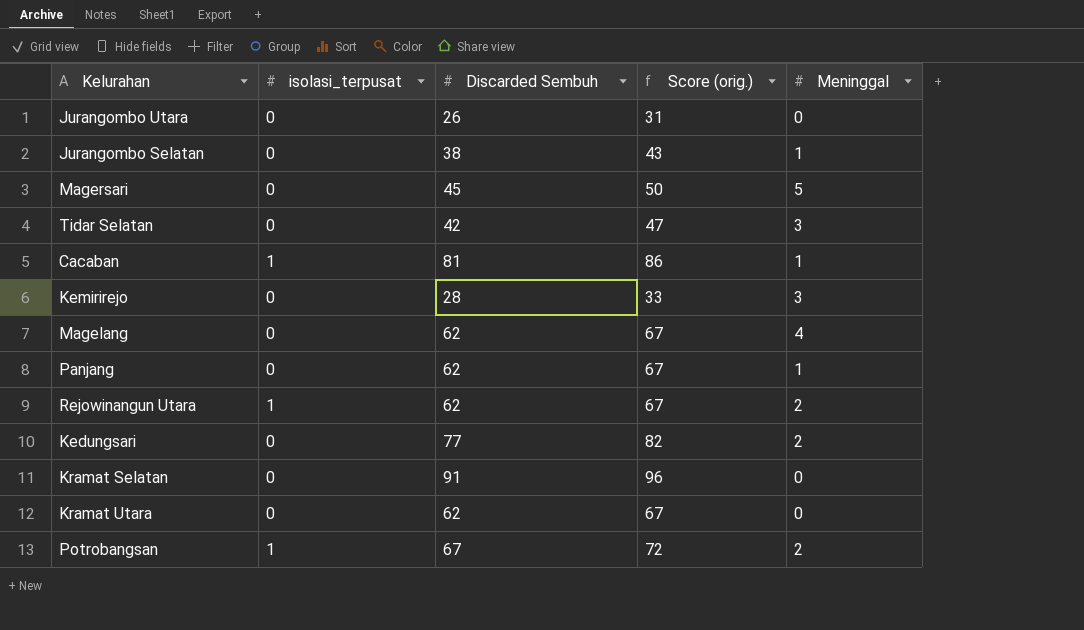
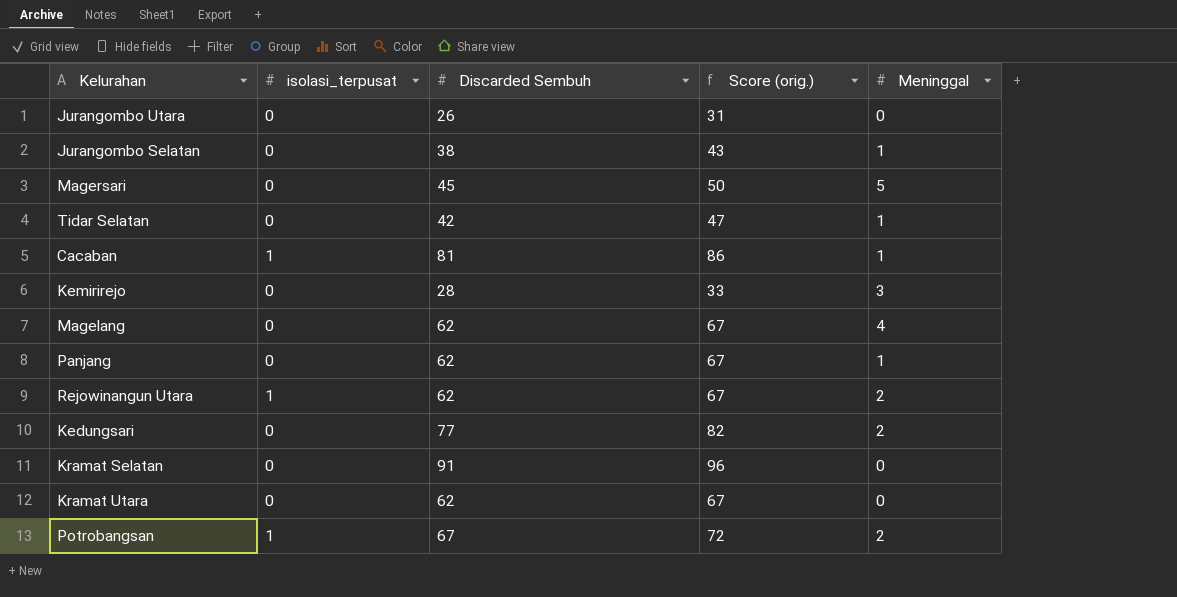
Tidar Selatan | Meninggal: 3 -> 1

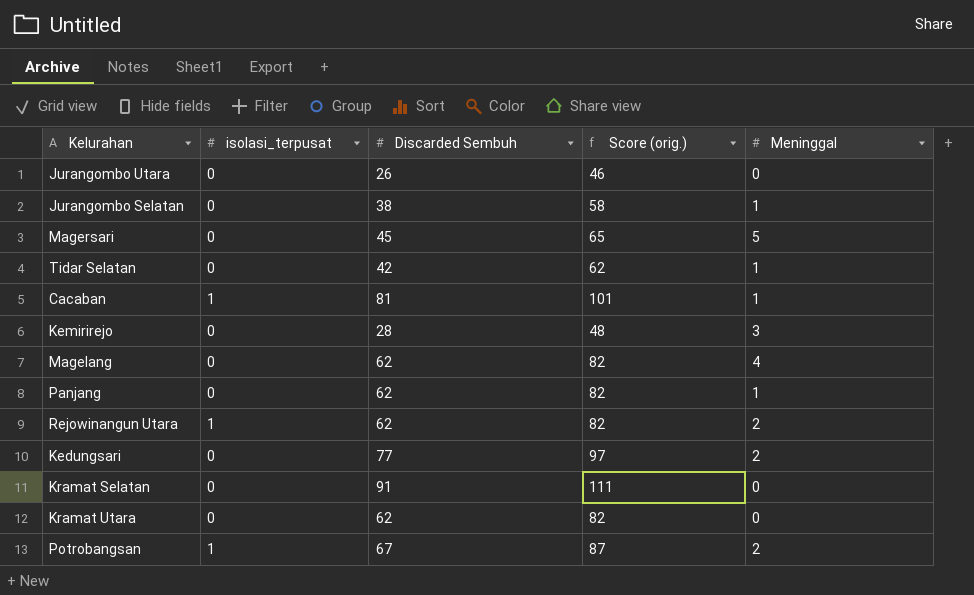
column Score (orig.) | formula: [Discarded Sembuh] + 5 -> [Discarded Sembuh] + 20

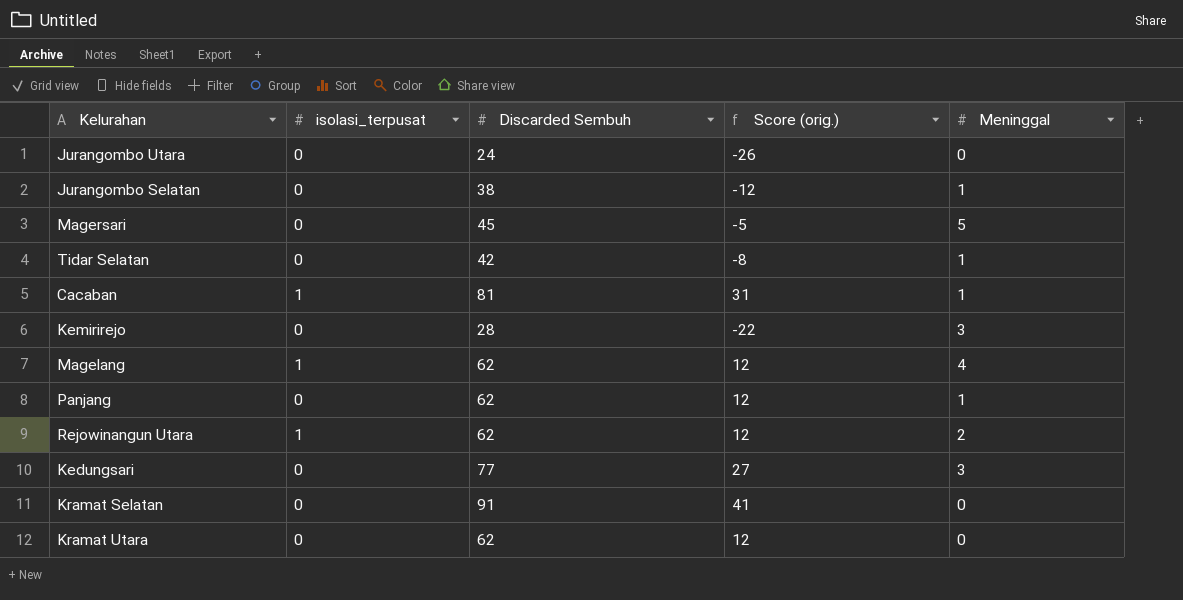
column Score (orig.) | formula: [Discarded Sembuh] + 20 -> [Discarded Sembuh] - 50
row Potrobangsan: 1 | 67 | 87 | 2 -> none
Jurangombo Utara | Discarded Sembuh: 26 -> 24
Magelang | isolasi_terpusat: 0 -> 1
Kedungsari | Meninggal: 2 -> 3

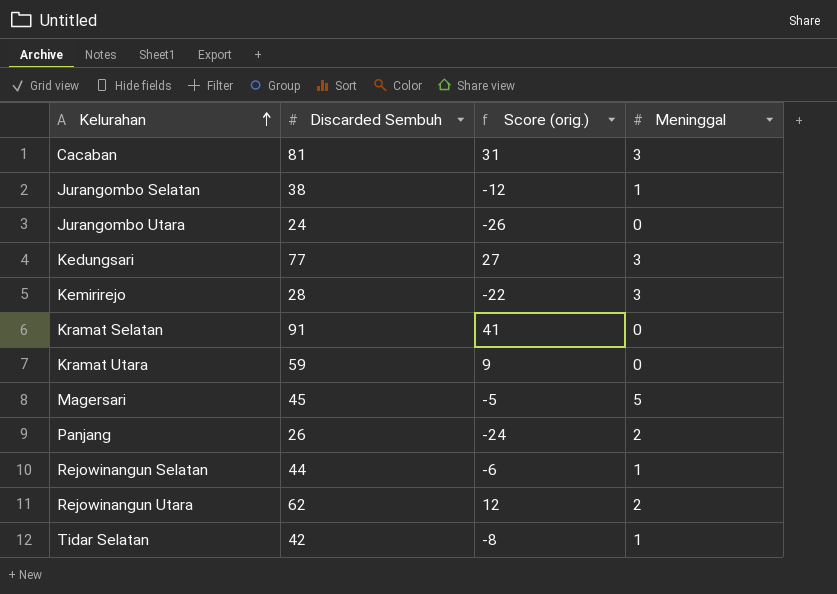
row order: none -> Kelurahan ascending
column isolasi_terpusat | position: 2 -> none
row Magelang: 1 | 62 | 12 | 4 -> none
Cacaban | Meninggal: 1 -> 3
Kramat Utara | Discarded Sembuh: 62 -> 59
Kramat Utara | Score (orig.): 12 -> 9
Panjang | Discarded Sembuh: 62 -> 26
Panjang | Score (orig.): 12 -> -24
Panjang | Meninggal: 1 -> 2
row Rejowinangun Selatan: none -> 44 | -6 | 1

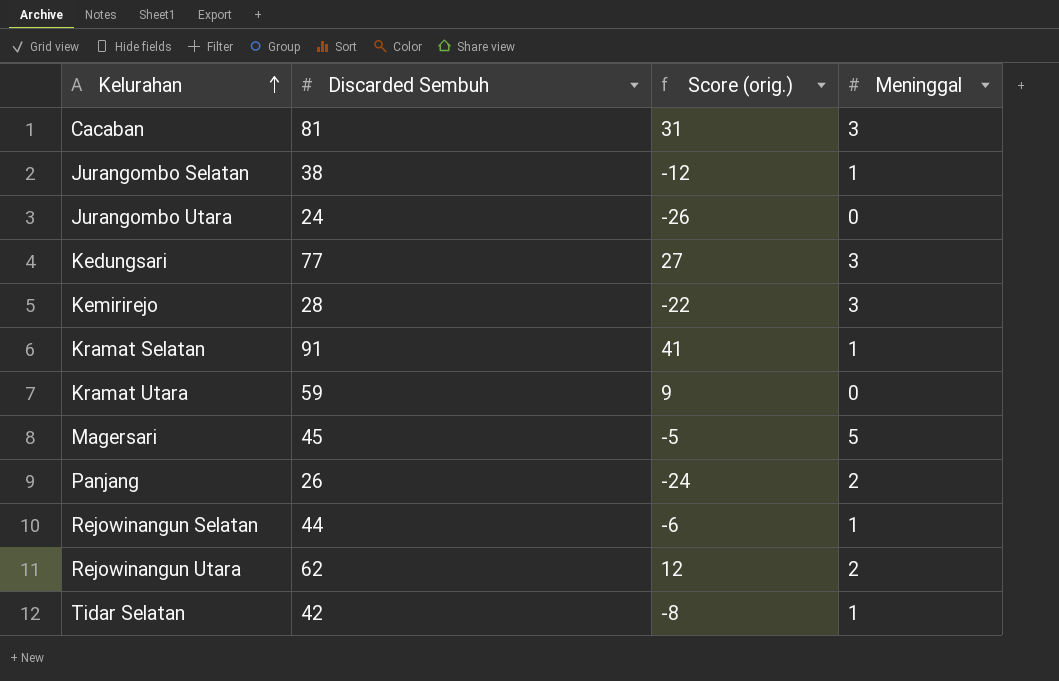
Kramat Selatan | Meninggal: 0 -> 1

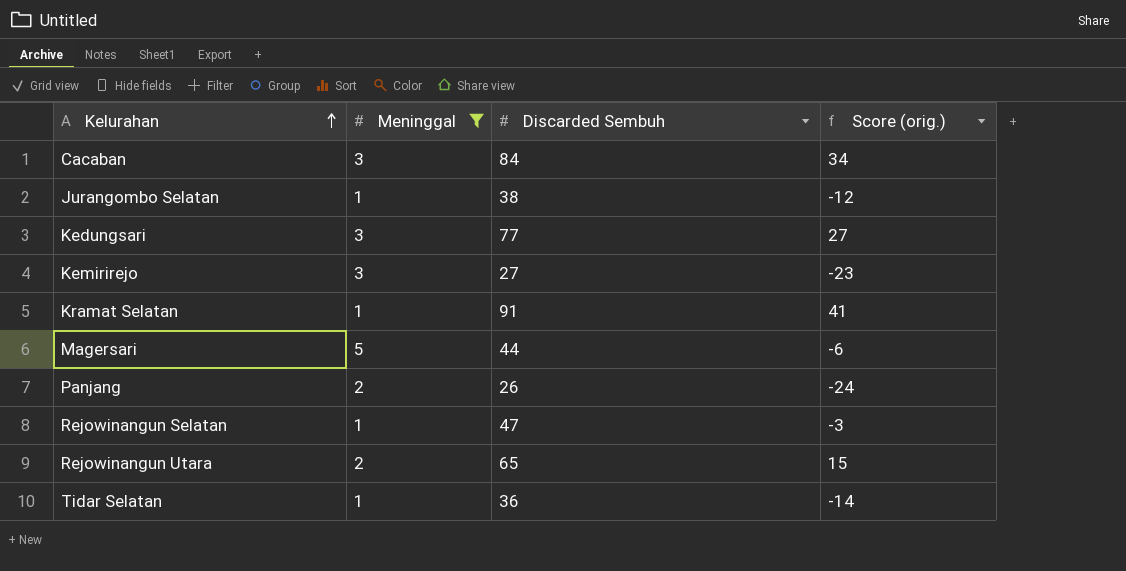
filter: none -> Meninggal != 0
column Meninggal | position: 4 -> 2
Cacaban | Discarded Sembuh: 81 -> 84
Cacaban | Score (orig.): 31 -> 34
Kemirirejo | Discarded Sembuh: 28 -> 27
Kemirirejo | Score (orig.): -22 -> -23
Magersari | Discarded Sembuh: 45 -> 44
Magersari | Score (orig.): -5 -> -6
Rejowinangun Selatan | Discarded Sembuh: 44 -> 47
Rejowinangun Selatan | Score (orig.): -6 -> -3
Rejowinangun Utara | Discarded Sembuh: 62 -> 65
Rejowinangun Utara | Score (orig.): 12 -> 15
Tidar Selatan | Discarded Sembuh: 42 -> 36
Tidar Selatan | Score (orig.): -8 -> -14

